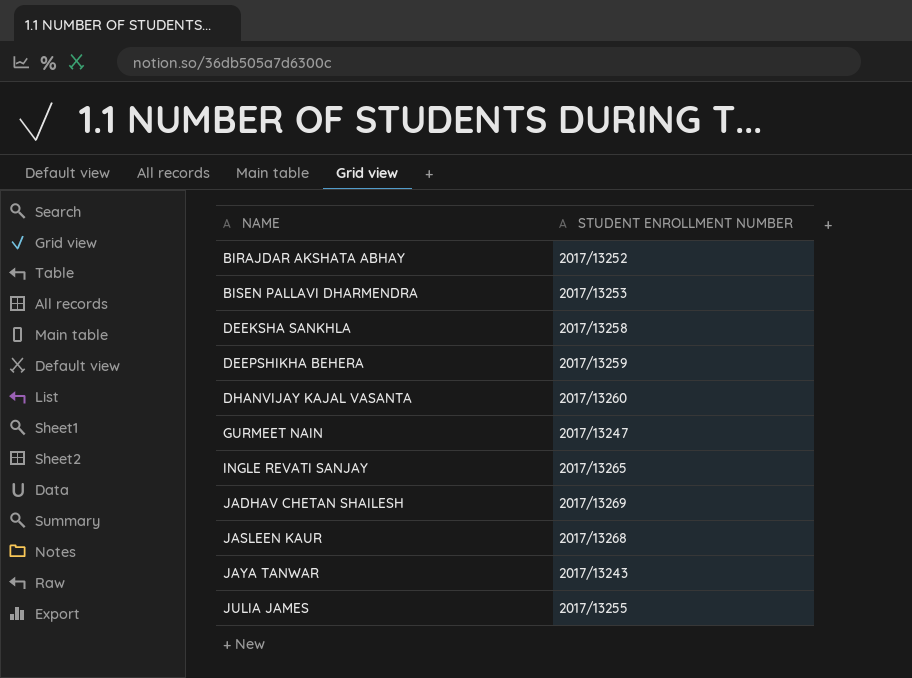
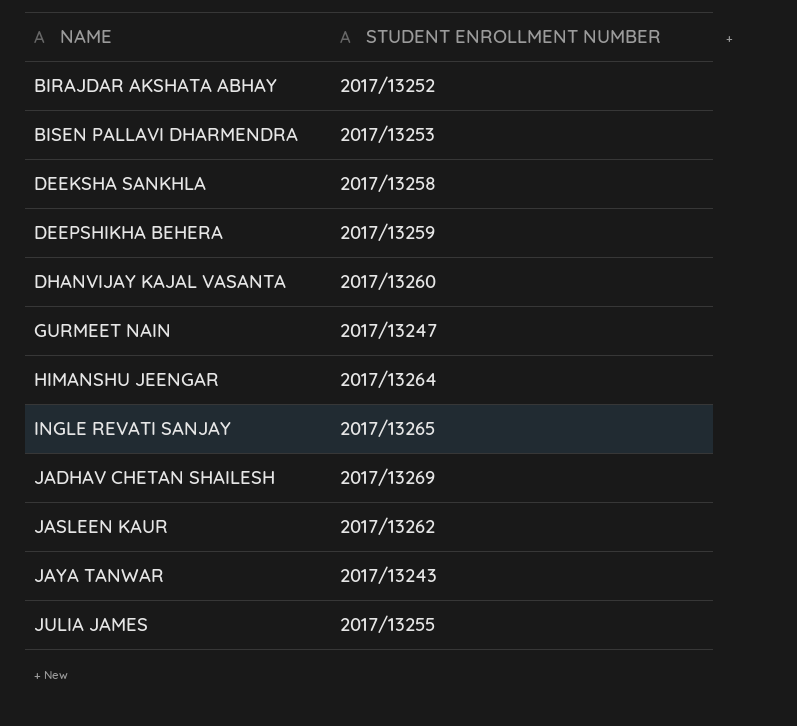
row HIMANSHU JEENGAR: none -> 2017/13264
JASLEEN KAUR | STUDENT ENROLLMENT NUMBER: 2017/13268 -> 2017/13262

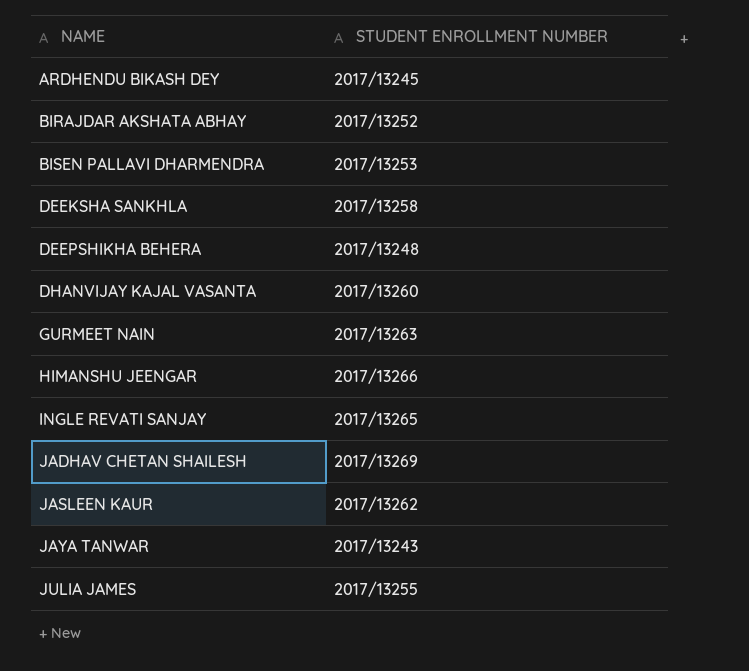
row ARDHENDU BIKASH DEY: none -> 2017/13245
DEEPSHIKHA BEHERA | STUDENT ENROLLMENT NUMBER: 2017/13259 -> 2017/13248
GURMEET NAIN | STUDENT ENROLLMENT NUMBER: 2017/13247 -> 2017/13263
HIMANSHU JEENGAR | STUDENT ENROLLMENT NUMBER: 2017/13264 -> 2017/13266

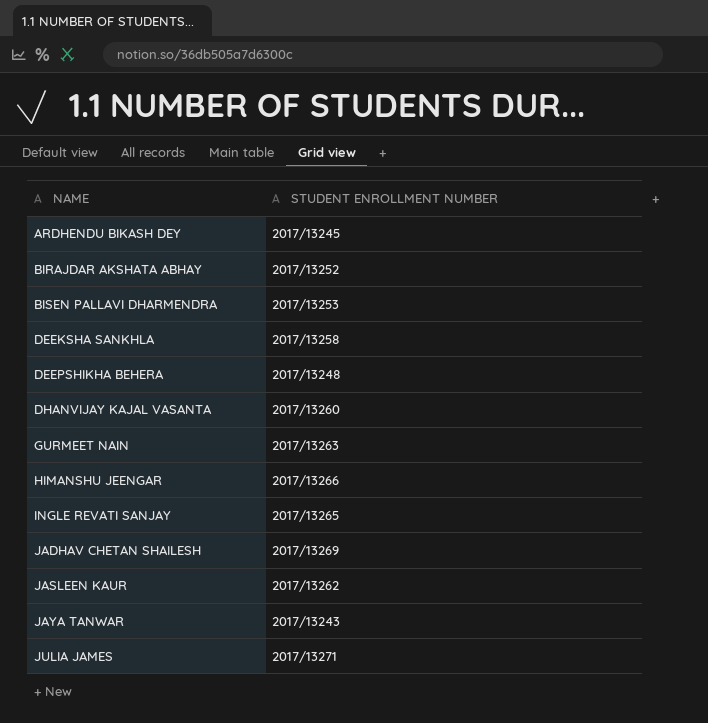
JULIA JAMES | STUDENT ENROLLMENT NUMBER: 2017/13255 -> 2017/13271

